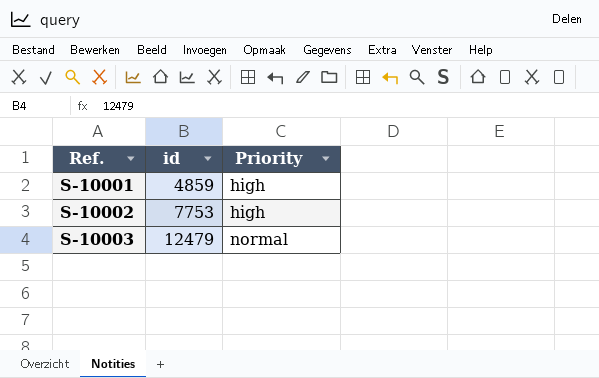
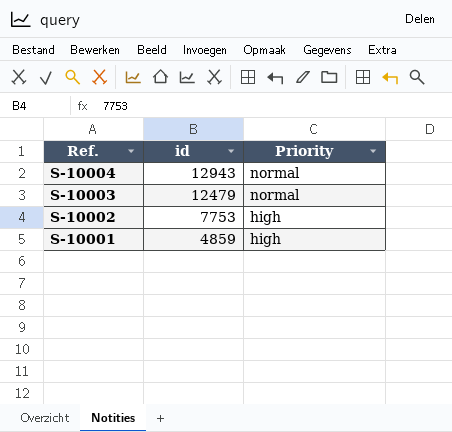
row order: Ref. ascending -> Ref. descending
row S-10004: none -> 12943 | normal

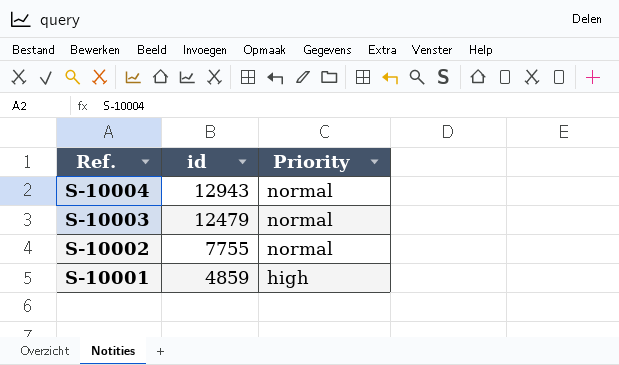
S-10002 | id: 7753 -> 7755
S-10002 | Priority: high -> normal

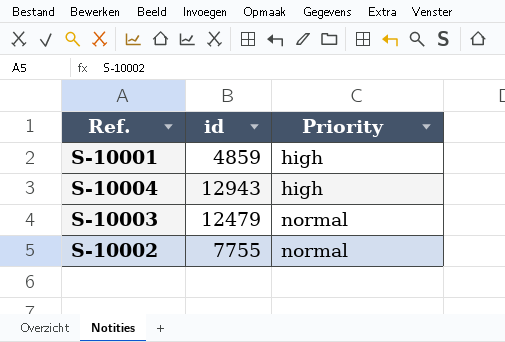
row order: Ref. descending -> Priority ascending
S-10004 | Priority: normal -> high

